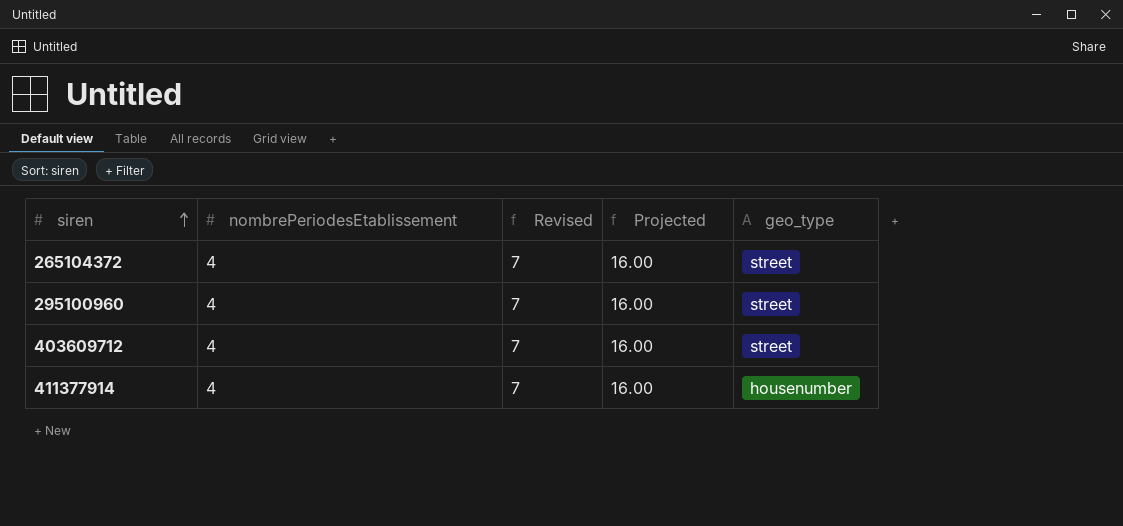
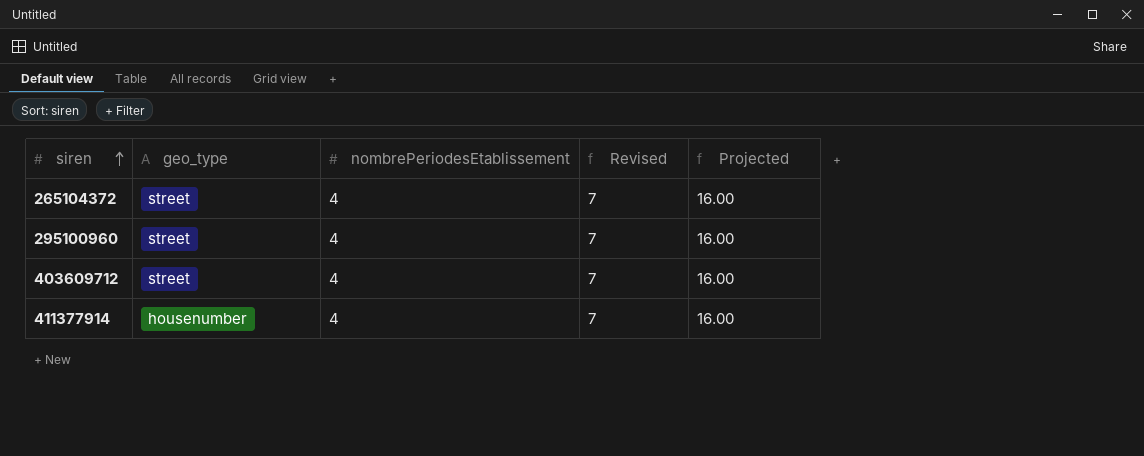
column geo_type | position: 5 -> 2

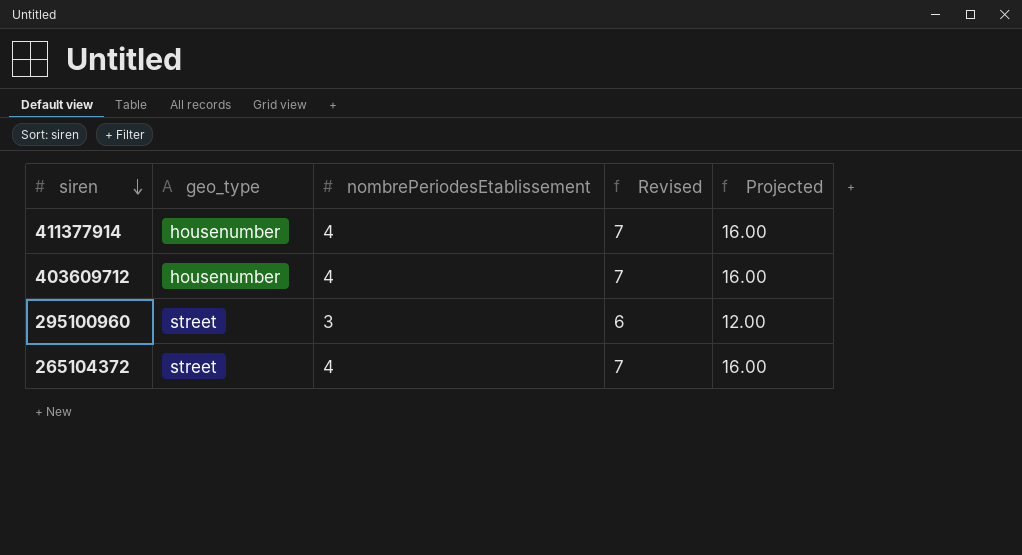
row order: siren ascending -> siren descending
403609712 | geo_type: street -> housenumber
295100960 | nombrePeriodesEtablissement: 4 -> 3
295100960 | Revised: 7 -> 6
295100960 | Projected: 16.00 -> 12.00

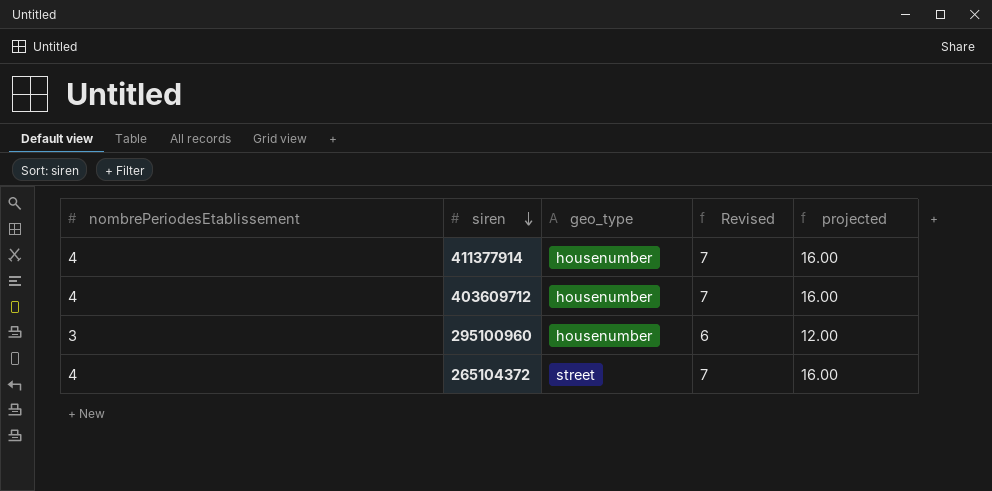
column nombrePeriodesEtablissement | position: 3 -> 1
column name: Projected -> projected
295100960 | geo_type: street -> housenumber

